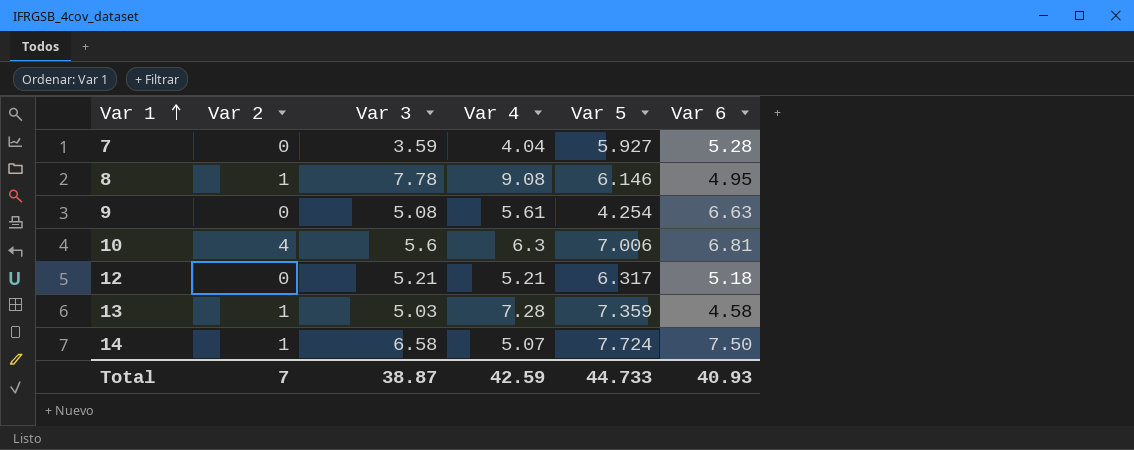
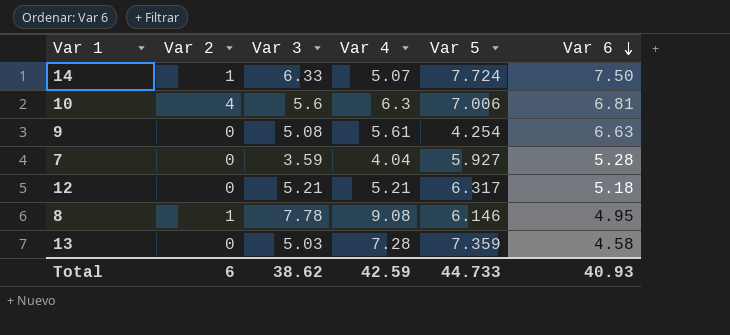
row order: Var 1 ascending -> Var 6 descending
14 | Var 3: 6.58 -> 6.33
13 | Var 2: 1 -> 0
Total | Var 2: 7 -> 6
Total | Var 3: 38.87 -> 38.62

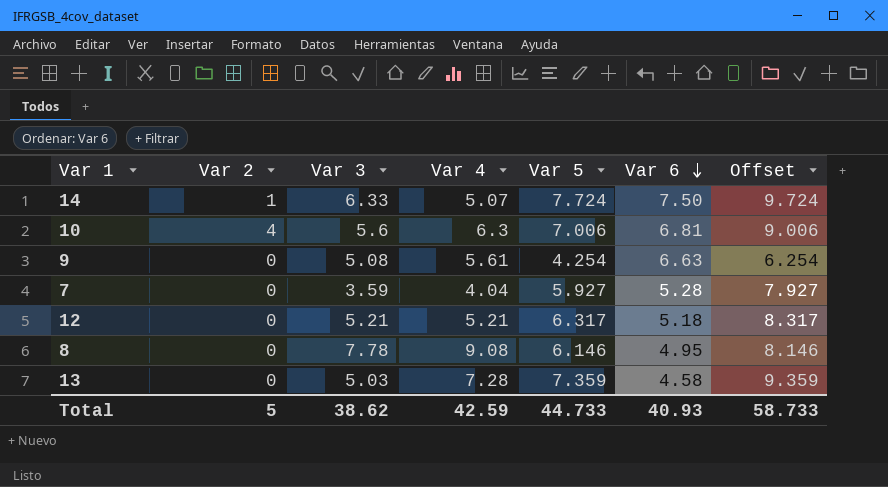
column Offset | formula: none -> [Var 5] + 2
8 | Var 2: 1 -> 0
Total | Var 2: 6 -> 5

